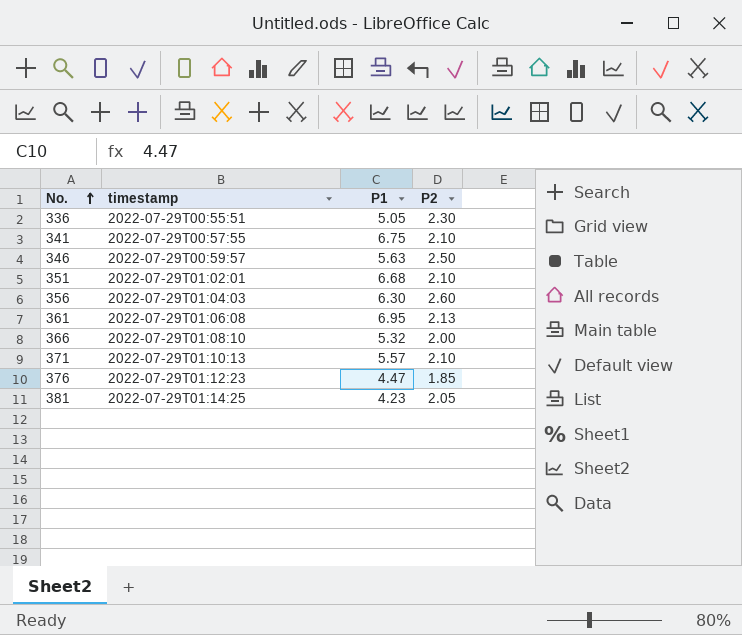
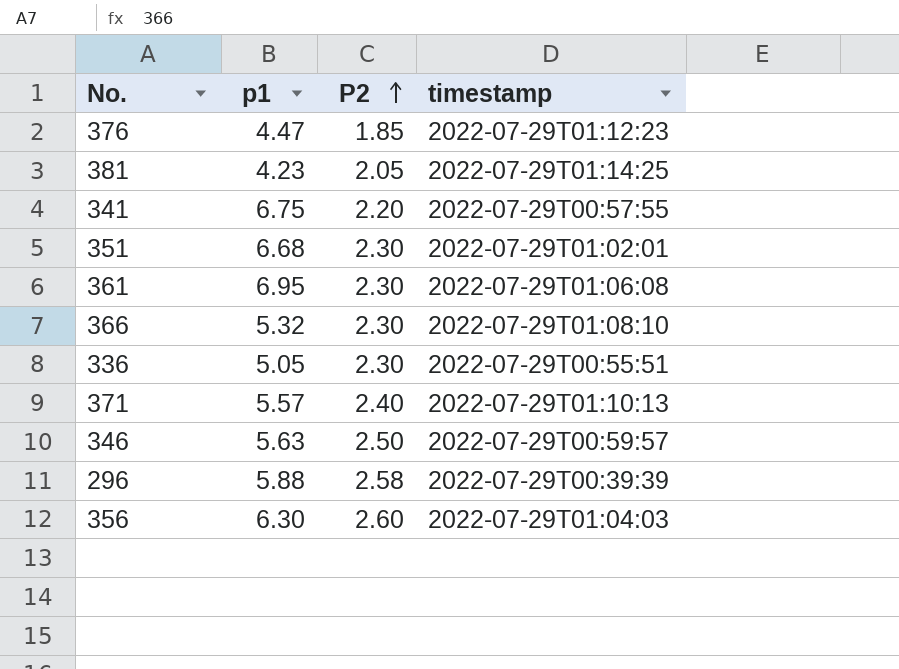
row order: No. ascending -> P2 ascending
column name: P1 -> p1
column timestamp | position: 2 -> 4
341 | P2: 2.10 -> 2.20
351 | P2: 2.10 -> 2.30
361 | P2: 2.13 -> 2.30
366 | P2: 2.00 -> 2.30
371 | P2: 2.10 -> 2.40
row 296: none -> 5.88 | 2.58 | 2022-07-29T00:39:39

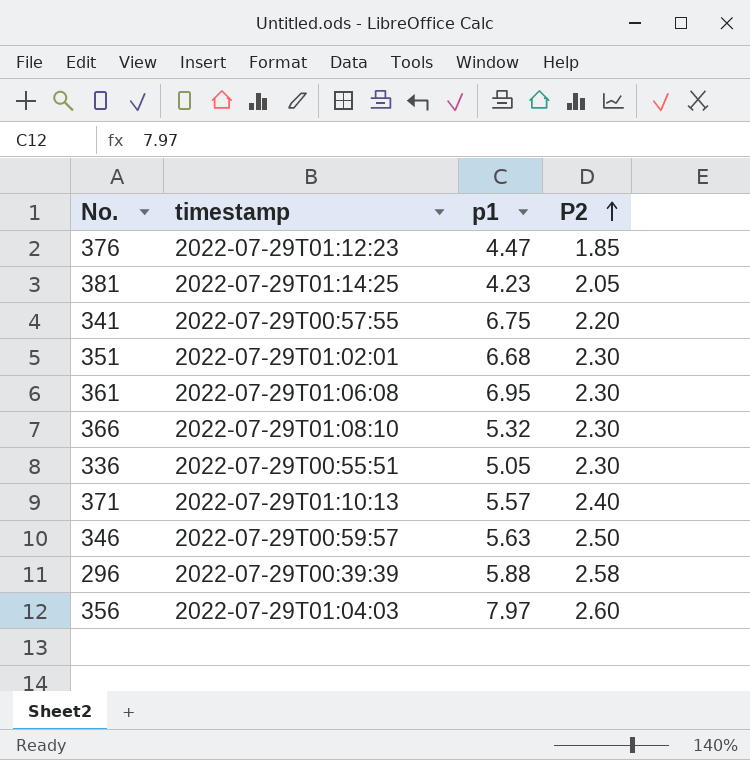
column timestamp | position: 4 -> 2
356 | p1: 6.30 -> 7.97

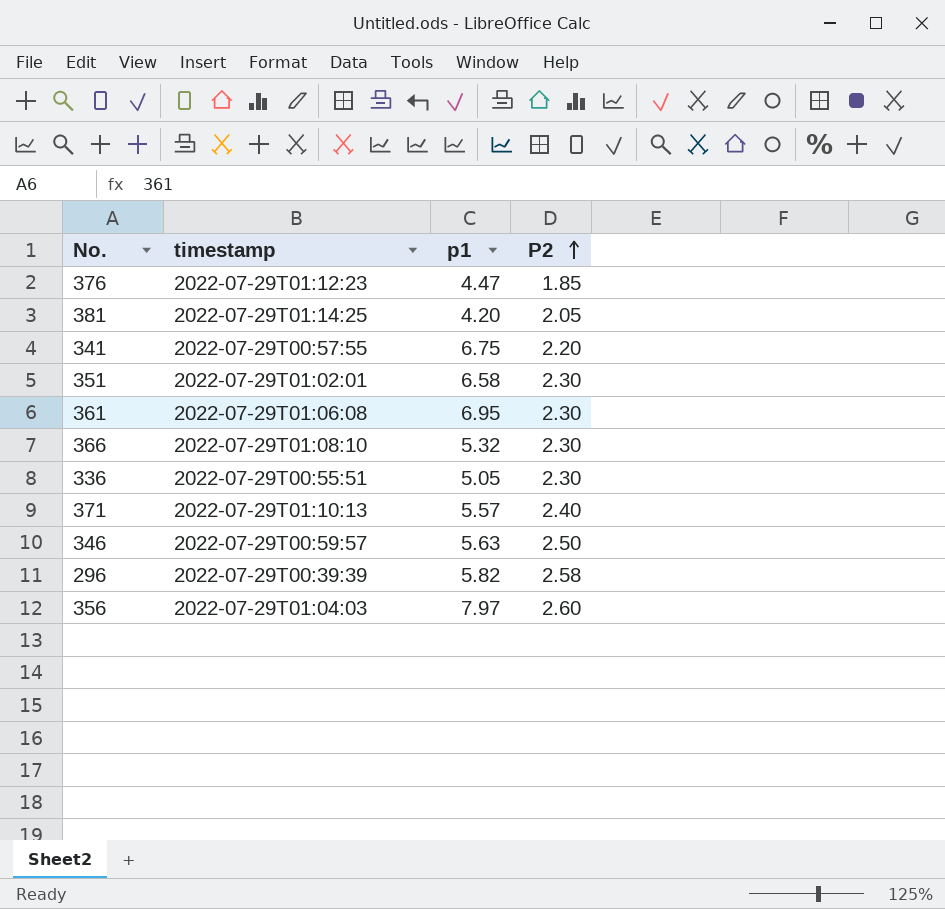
381 | p1: 4.23 -> 4.20
351 | p1: 6.68 -> 6.58
296 | p1: 5.88 -> 5.82

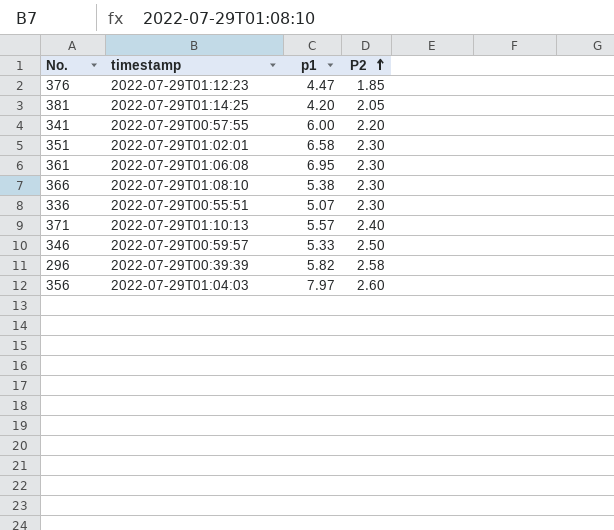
341 | p1: 6.75 -> 6.00
366 | p1: 5.32 -> 5.38
336 | p1: 5.05 -> 5.07
346 | p1: 5.63 -> 5.33

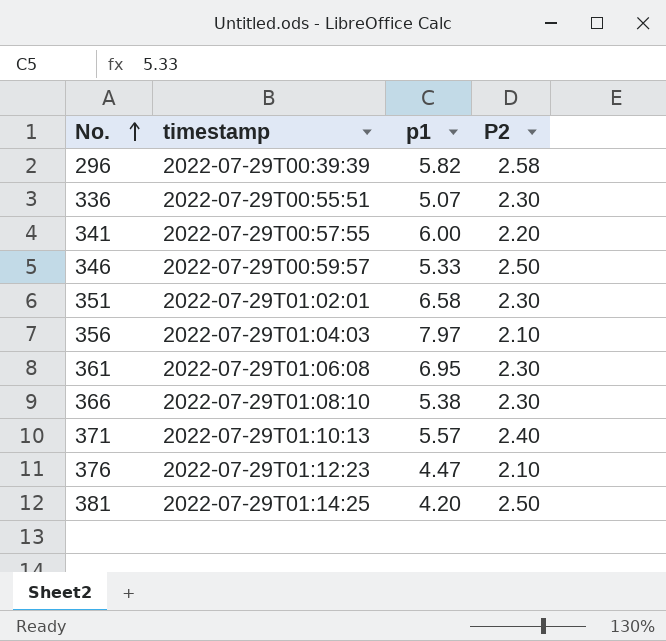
row order: P2 ascending -> No. ascending
356 | P2: 2.60 -> 2.10
376 | P2: 1.85 -> 2.10
381 | P2: 2.05 -> 2.50

